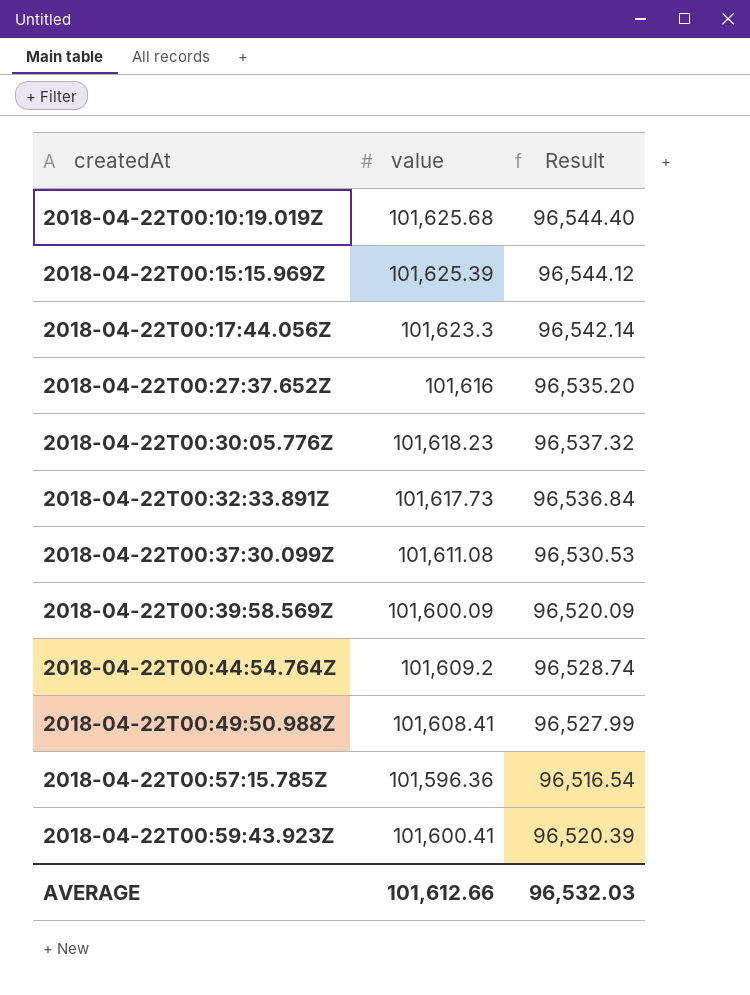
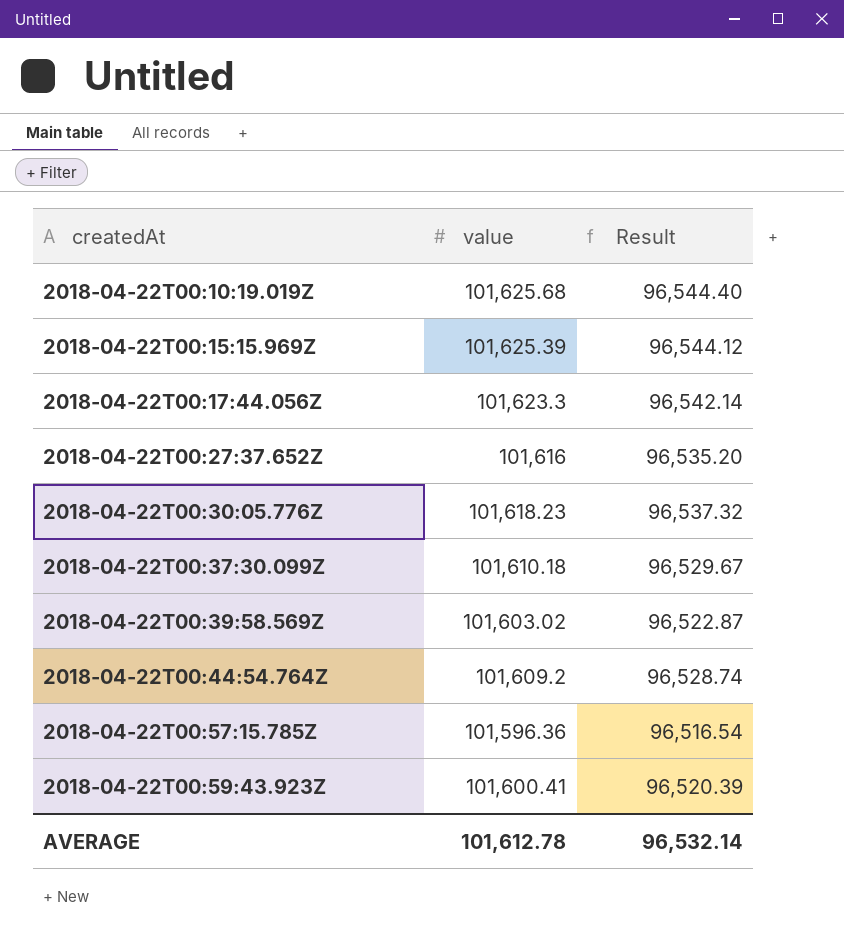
row 2018-04-22T00:32:33.891Z: 101,617.73 | 96,536.84 -> none
row 2018-04-22T00:49:50.988Z: 101,608.41 | 96,527.99 -> none
2018-04-22T00:37:30.099Z | value: 101,611.08 -> 101,610.18
2018-04-22T00:37:30.099Z | Result: 96,530.53 -> 96,529.67
2018-04-22T00:39:58.569Z | value: 101,600.09 -> 101,603.02
2018-04-22T00:39:58.569Z | Result: 96,520.09 -> 96,522.87
AVERAGE | value: 101,612.66 -> 101,612.78
AVERAGE | Result: 96,532.03 -> 96,532.14

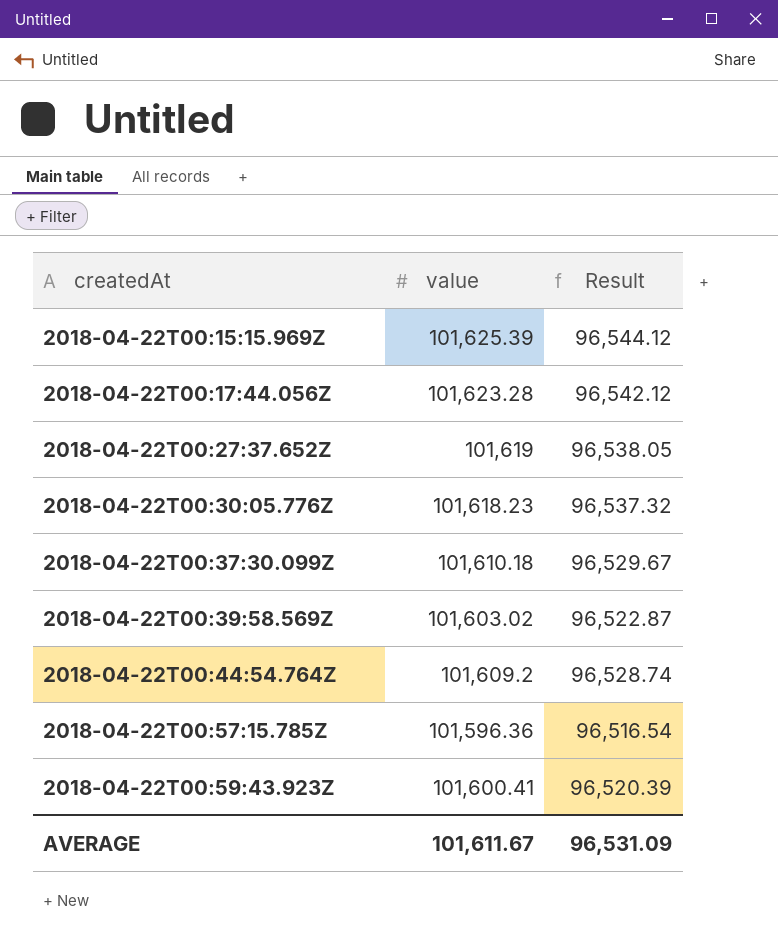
row 2018-04-22T00:10:19.019Z: 101,625.68 | 96,544.40 -> none
2018-04-22T00:17:44.056Z | value: 101,623.3 -> 101,623.28
2018-04-22T00:17:44.056Z | Result: 96,542.14 -> 96,542.12
2018-04-22T00:27:37.652Z | value: 101,616 -> 101,619
2018-04-22T00:27:37.652Z | Result: 96,535.20 -> 96,538.05
AVERAGE | value: 101,612.78 -> 101,611.67
AVERAGE | Result: 96,532.14 -> 96,531.09

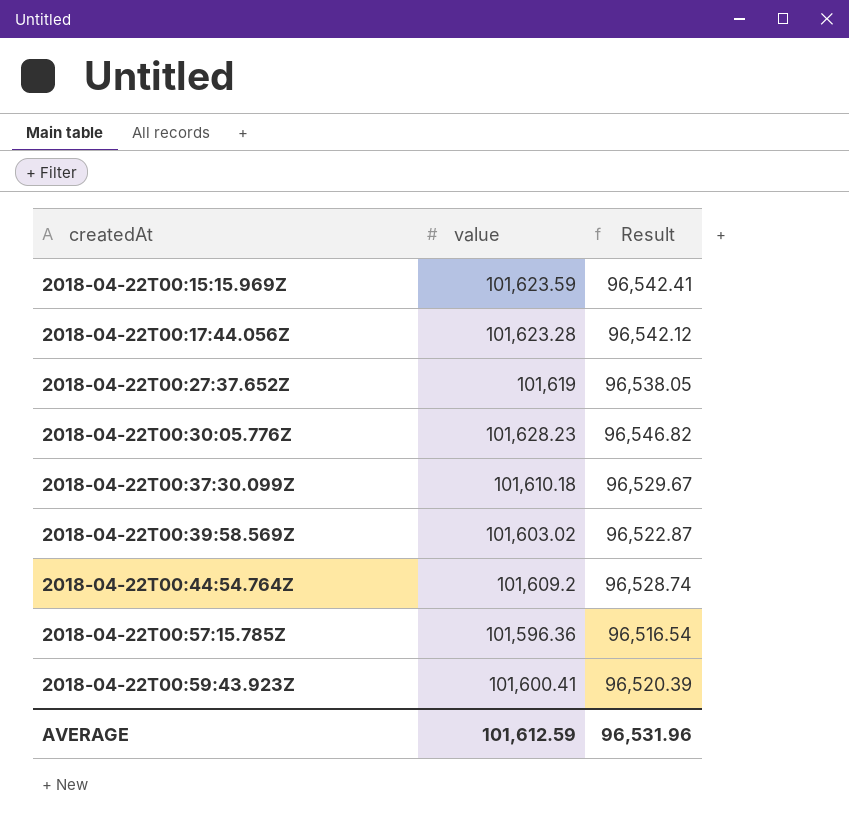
2018-04-22T00:15:15.969Z | value: 101,625.39 -> 101,623.59
2018-04-22T00:15:15.969Z | Result: 96,544.12 -> 96,542.41
2018-04-22T00:30:05.776Z | value: 101,618.23 -> 101,628.23
2018-04-22T00:30:05.776Z | Result: 96,537.32 -> 96,546.82
AVERAGE | value: 101,611.67 -> 101,612.59
AVERAGE | Result: 96,531.09 -> 96,531.96

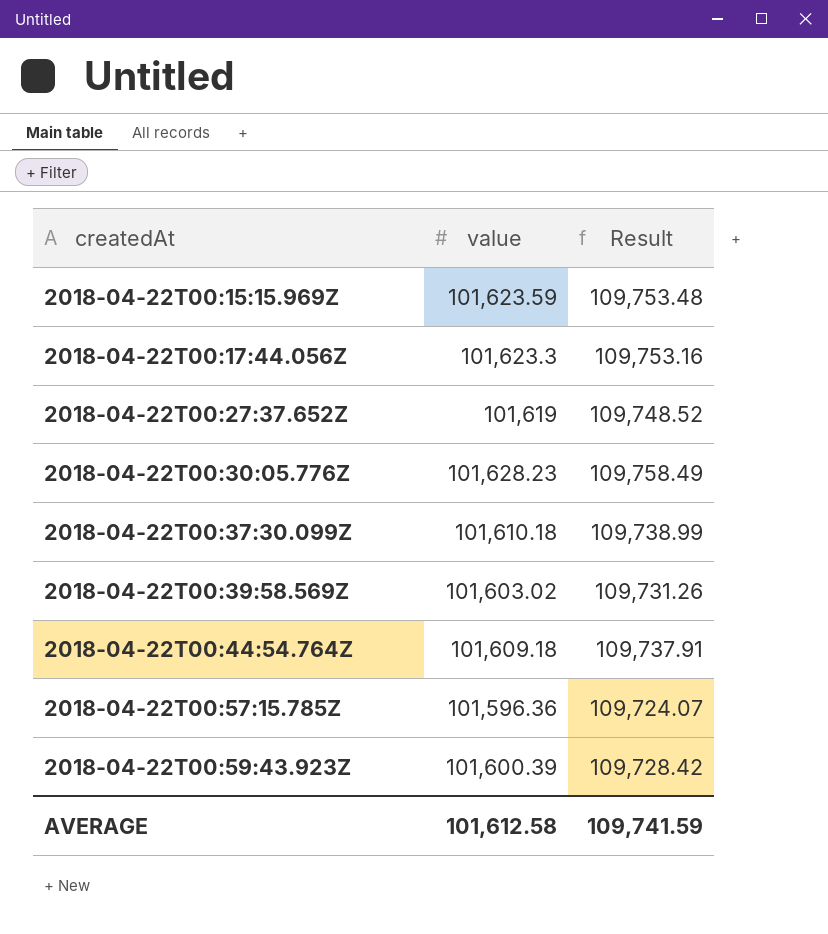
column Result | formula: [value] * 0.95 -> [value] * 1.08
2018-04-22T00:17:44.056Z | value: 101,623.28 -> 101,623.3
2018-04-22T00:44:54.764Z | value: 101,609.2 -> 101,609.18
2018-04-22T00:59:43.923Z | value: 101,600.41 -> 101,600.39
AVERAGE | value: 101,612.59 -> 101,612.58
AVERAGE | Result: 96,531.96 -> 109,741.59

